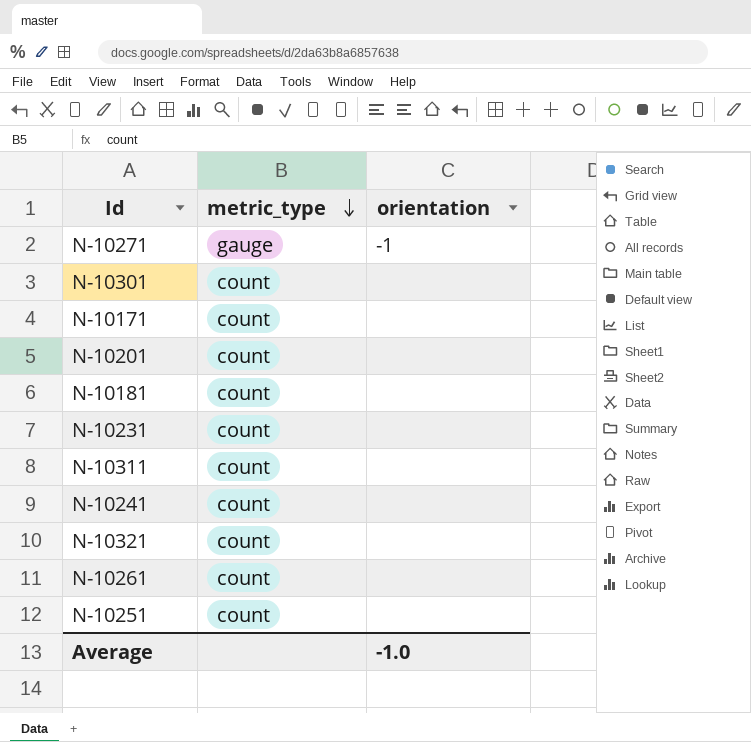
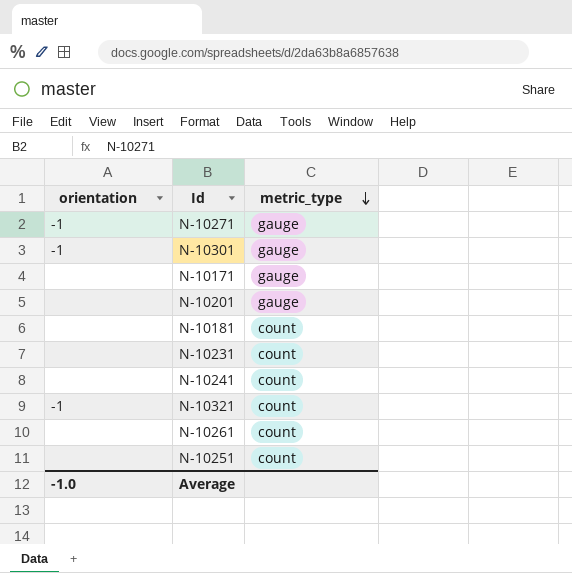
column orientation | position: 3 -> 1
row N-10311: count | none -> none
N-10301 | orientation: none -> -1
N-10301 | metric_type: count -> gauge
N-10171 | metric_type: count -> gauge
N-10201 | metric_type: count -> gauge
N-10321 | orientation: none -> -1

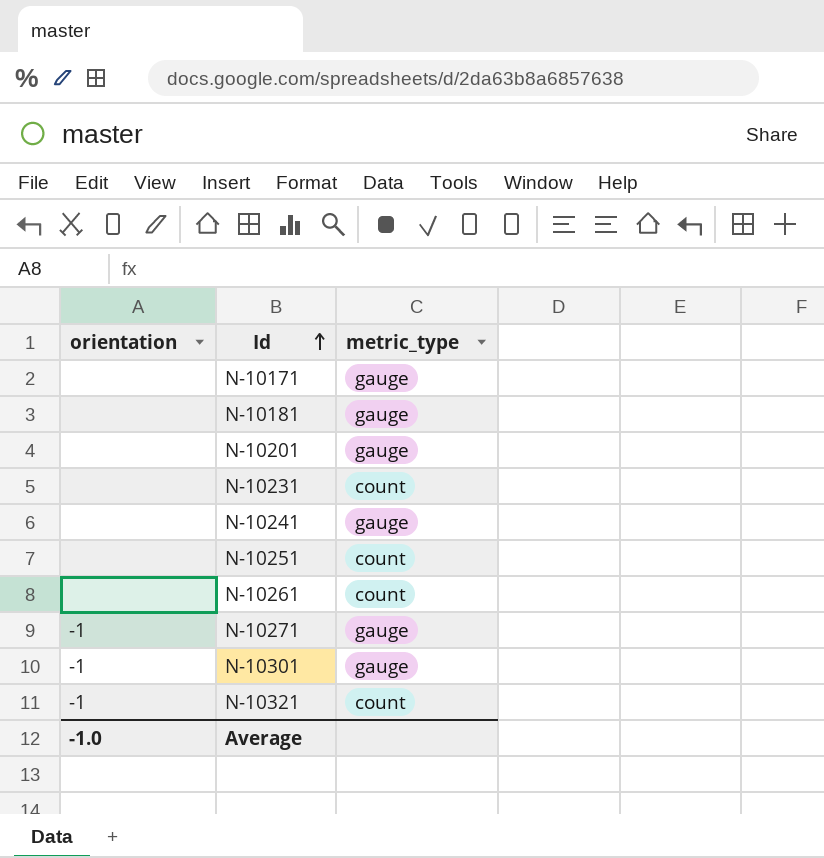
row order: metric_type descending -> Id ascending
N-10181 | metric_type: count -> gauge
N-10241 | metric_type: count -> gauge

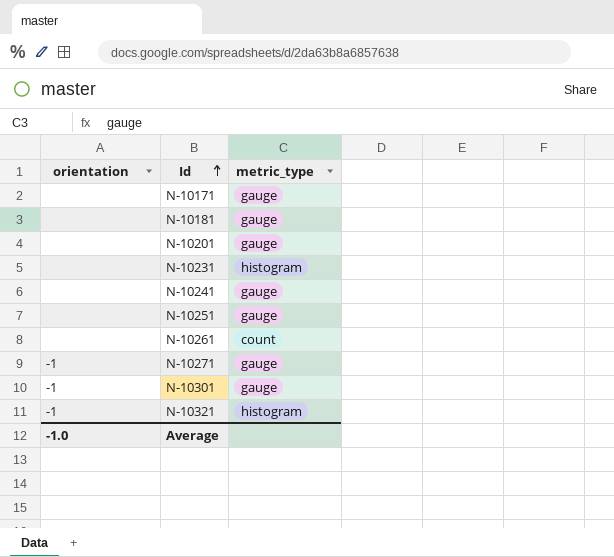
N-10231 | metric_type: count -> histogram
N-10251 | metric_type: count -> gauge
N-10321 | metric_type: count -> histogram

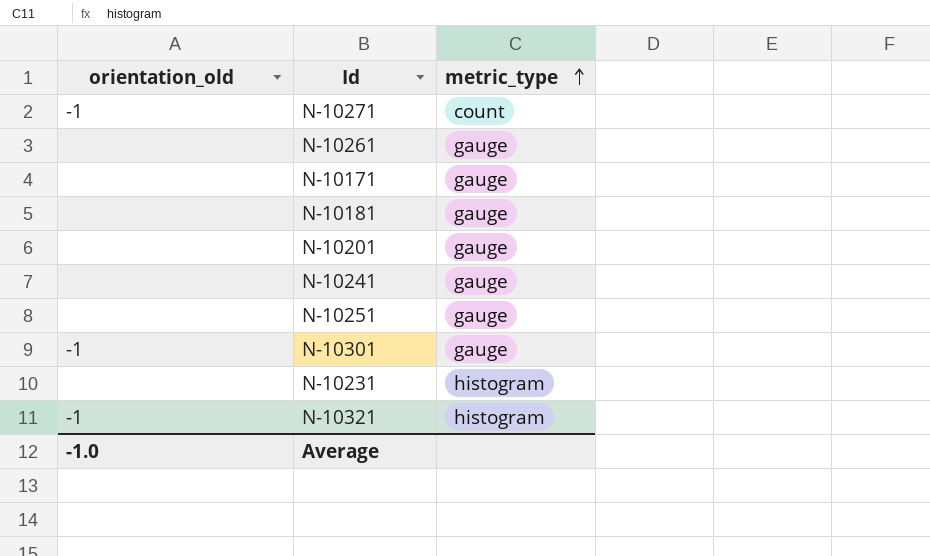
row order: Id ascending -> metric_type ascending
column name: orientation -> orientation_old
N-10271 | metric_type: gauge -> count
N-10261 | metric_type: count -> gauge

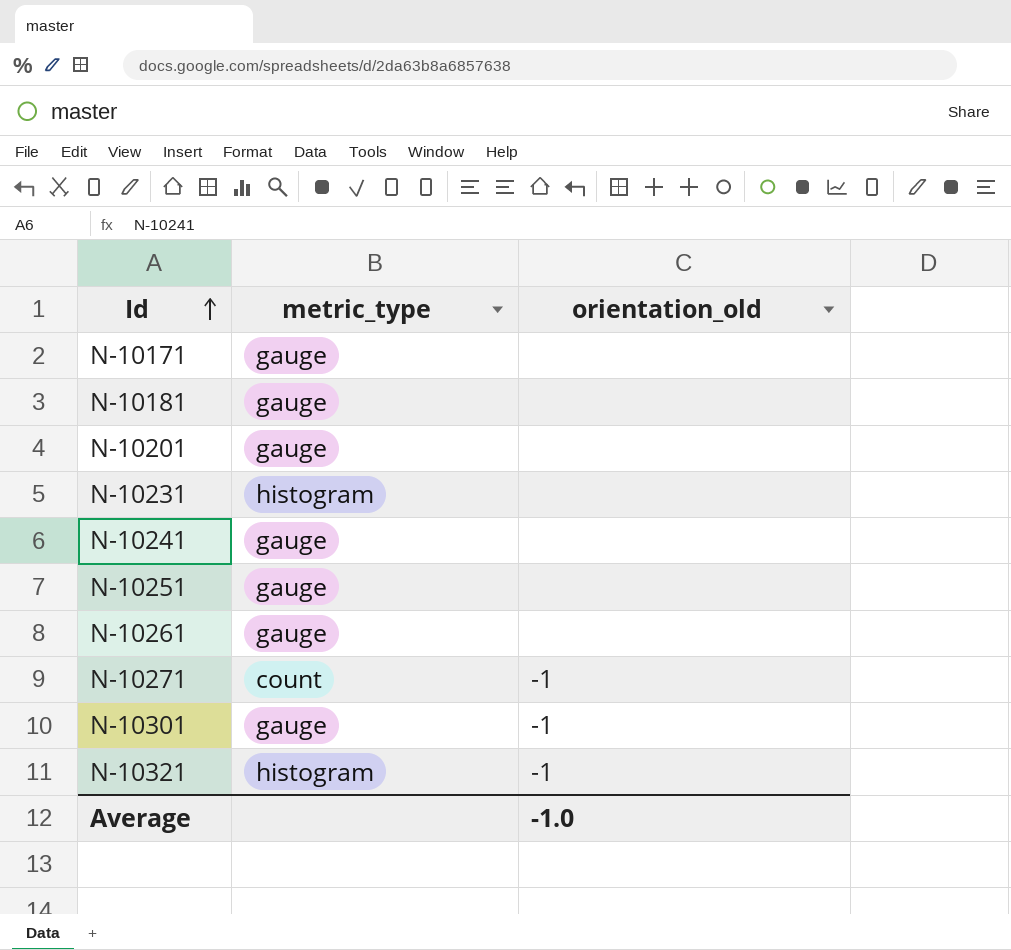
row order: metric_type ascending -> Id ascending
column orientation_old | position: 1 -> 3

